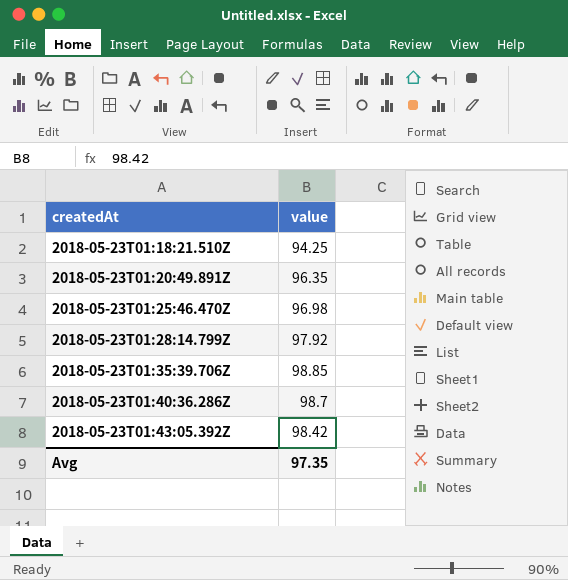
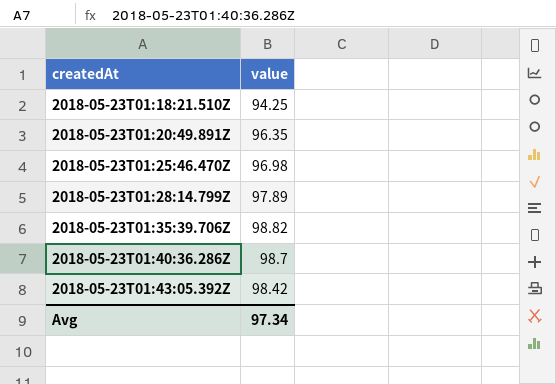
2018-05-23T01:28:14.799Z | value: 97.92 -> 97.89
2018-05-23T01:35:39.706Z | value: 98.85 -> 98.82
Avg | value: 97.35 -> 97.34

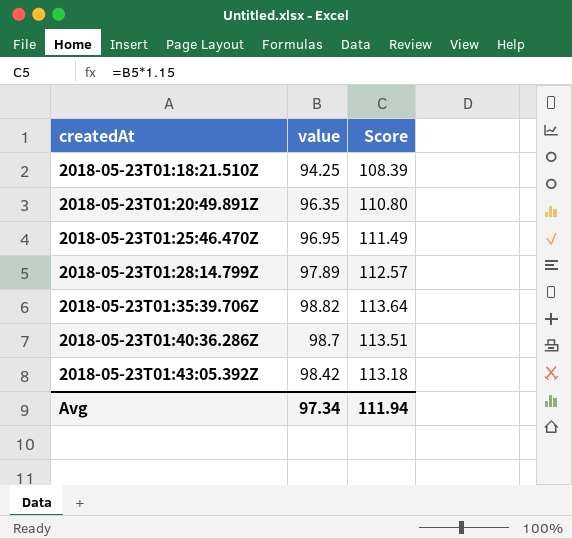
column Score | formula: none -> [value] * 1.15
2018-05-23T01:25:46.470Z | value: 96.98 -> 96.95

